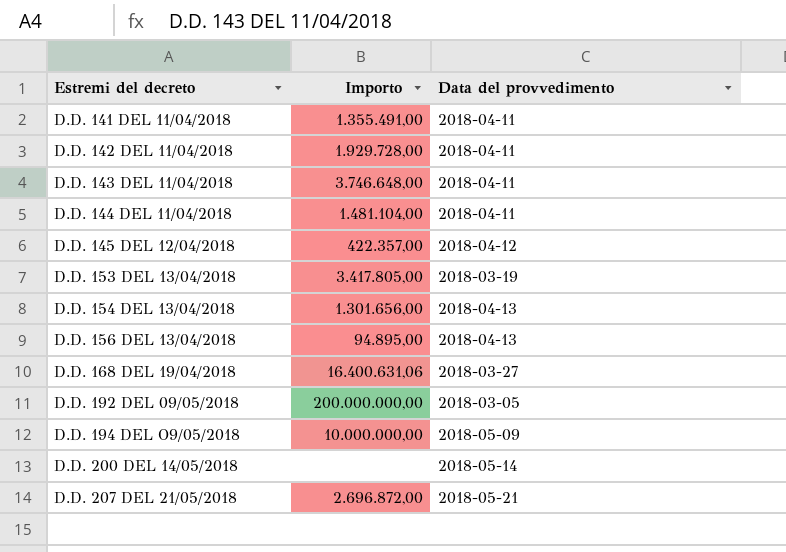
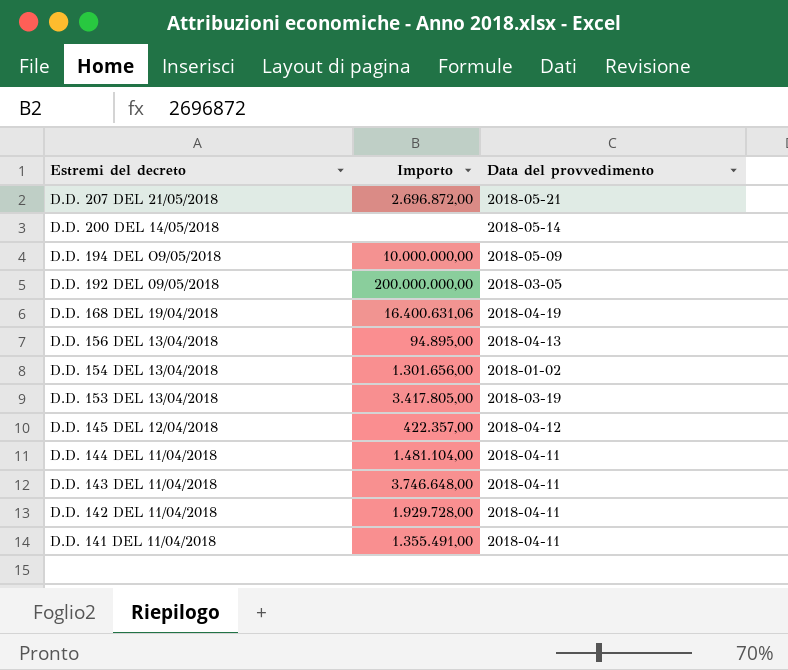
row order: Estremi del decreto ascending -> Estremi del decreto descending
D.D. 168 DEL 19/04/2018 | Data del provvedimento: 2018-03-27 -> 2018-04-19
D.D. 154 DEL 13/04/2018 | Data del provvedimento: 2018-04-13 -> 2018-01-02

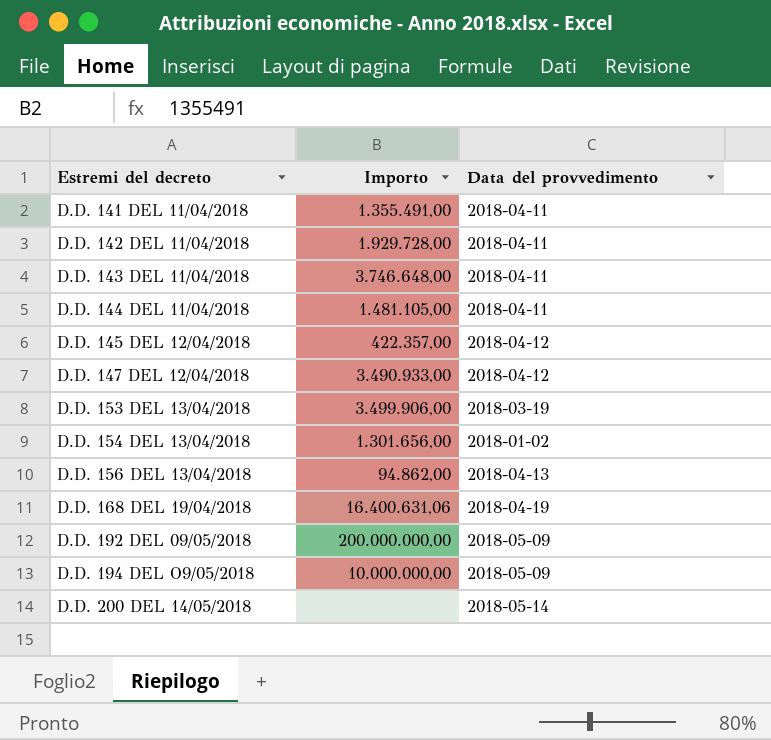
row order: Estremi del decreto descending -> Estremi del decreto ascending
row D.D. 207 DEL 21/05/2018: 2.696.872,00 | 2018-05-21 -> none
D.D. 144 DEL 11/04/2018 | Importo: 1.481.104,00 -> 1.481.105,00
row D.D. 147 DEL 12/04/2018: none -> 3.490.933,00 | 2018-04-12
D.D. 153 DEL 13/04/2018 | Importo: 3.417.805,00 -> 3.499.906,00
D.D. 156 DEL 13/04/2018 | Importo: 94.895,00 -> 94.862,00
D.D. 192 DEL 09/05/2018 | Data del provvedimento: 2018-03-05 -> 2018-05-09

